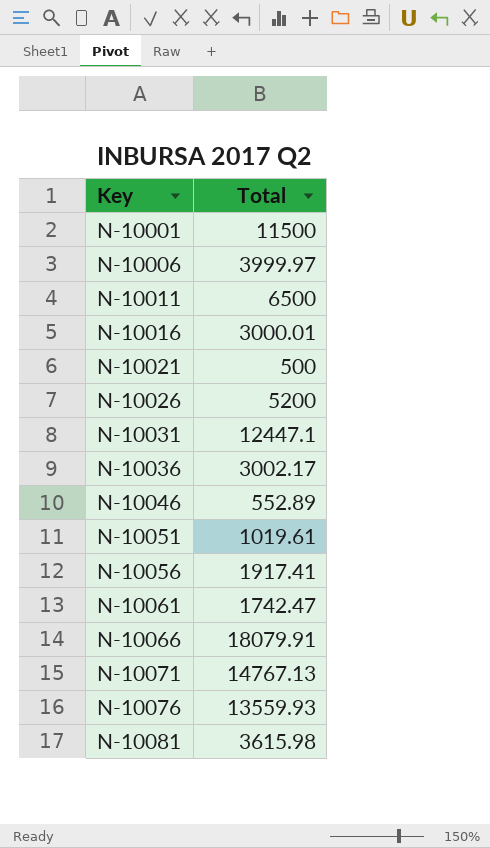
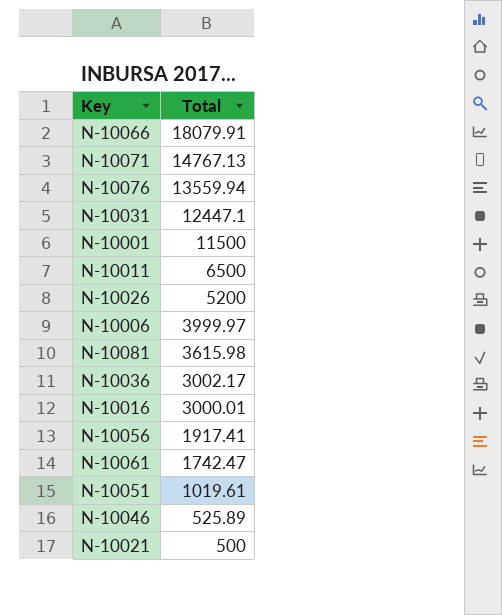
row order: Key ascending -> Total descending
N-10076 | Total: 13559.93 -> 13559.94
N-10046 | Total: 552.89 -> 525.89

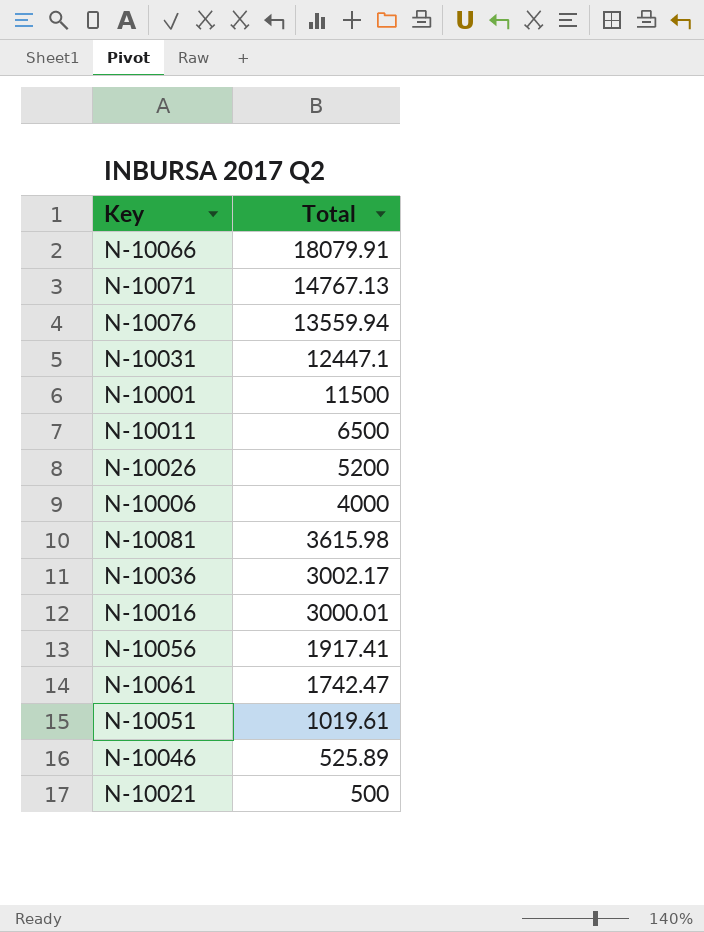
N-10006 | Total: 3999.97 -> 4000

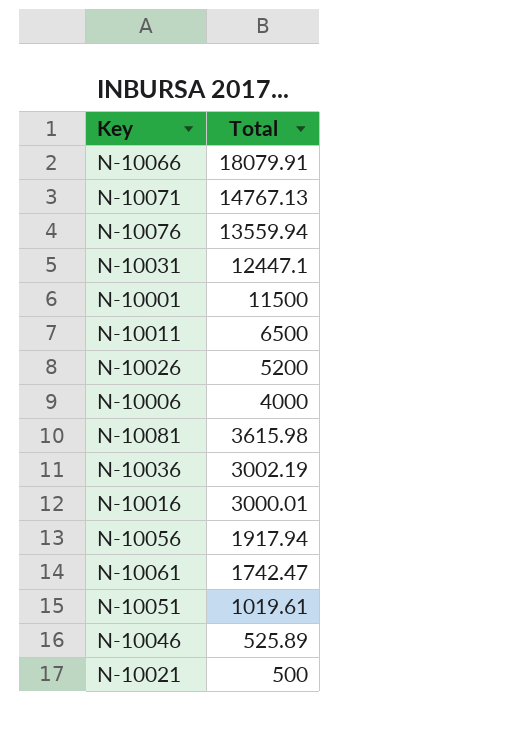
N-10036 | Total: 3002.17 -> 3002.19
N-10056 | Total: 1917.41 -> 1917.94

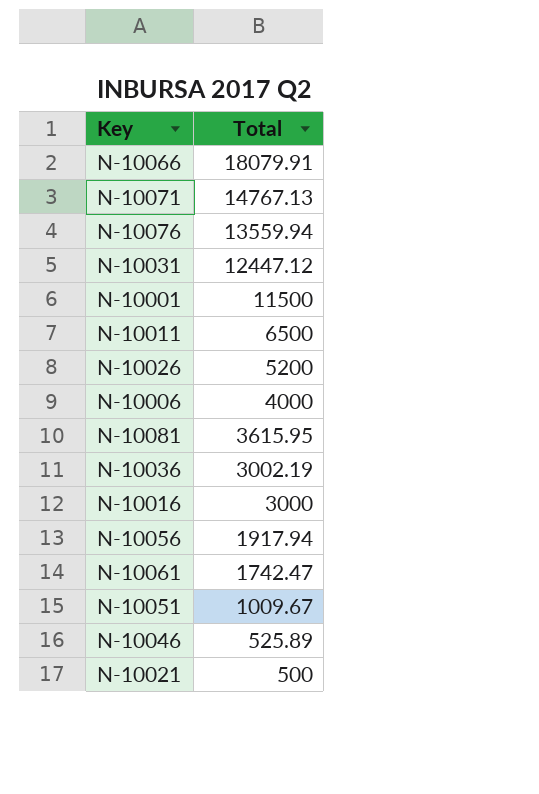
N-10031 | Total: 12447.1 -> 12447.12
N-10081 | Total: 3615.98 -> 3615.95
N-10016 | Total: 3000.01 -> 3000
N-10051 | Total: 1019.61 -> 1009.67

